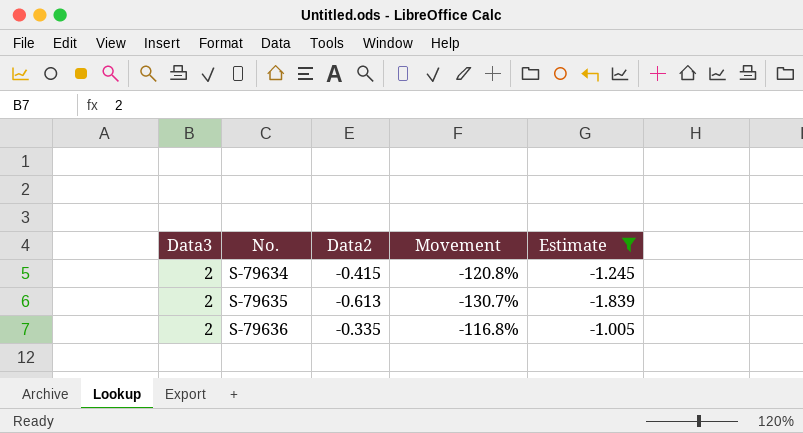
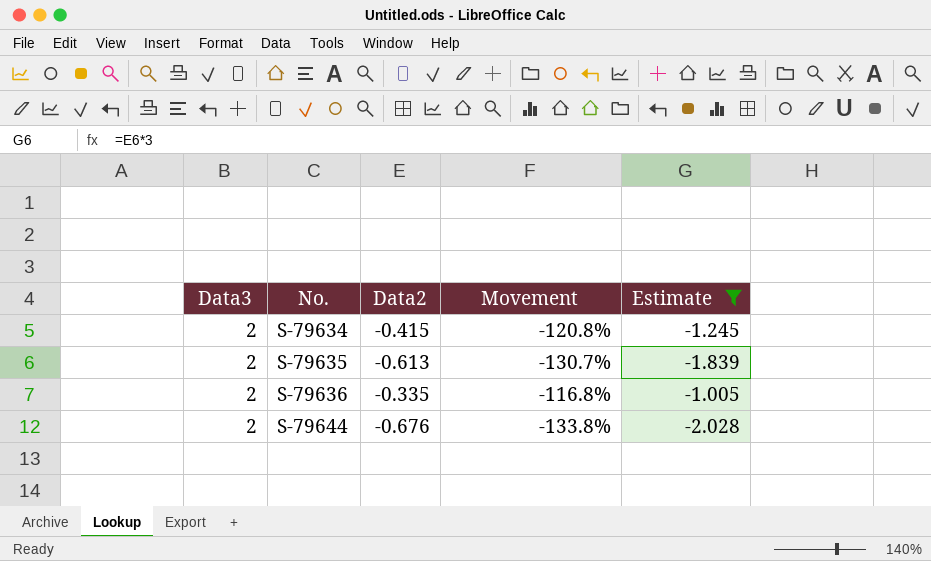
row S-79644: none -> 2 | -0.676 | -133.8% | -2.028

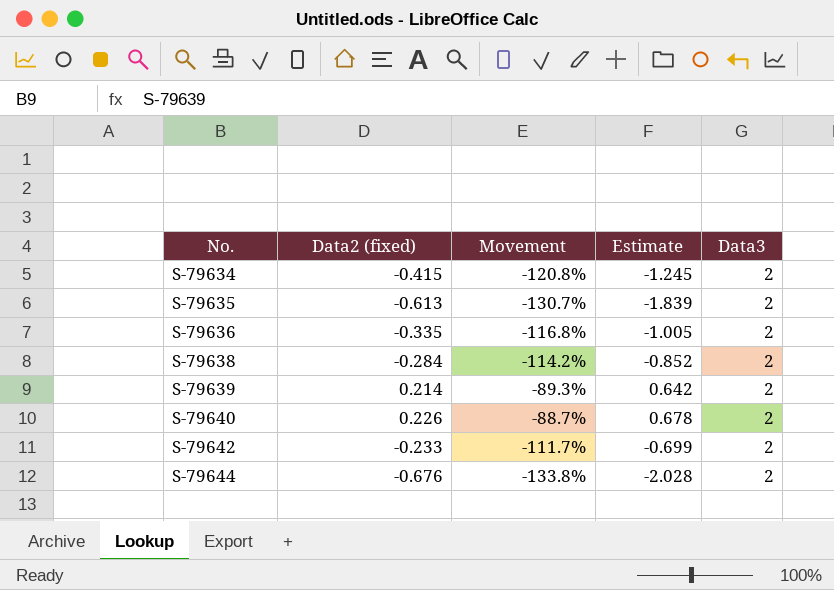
filter: Estimate <= -1.005 -> none
column name: Data2 -> Data2 (fixed)
column Data3 | position: 1 -> 5

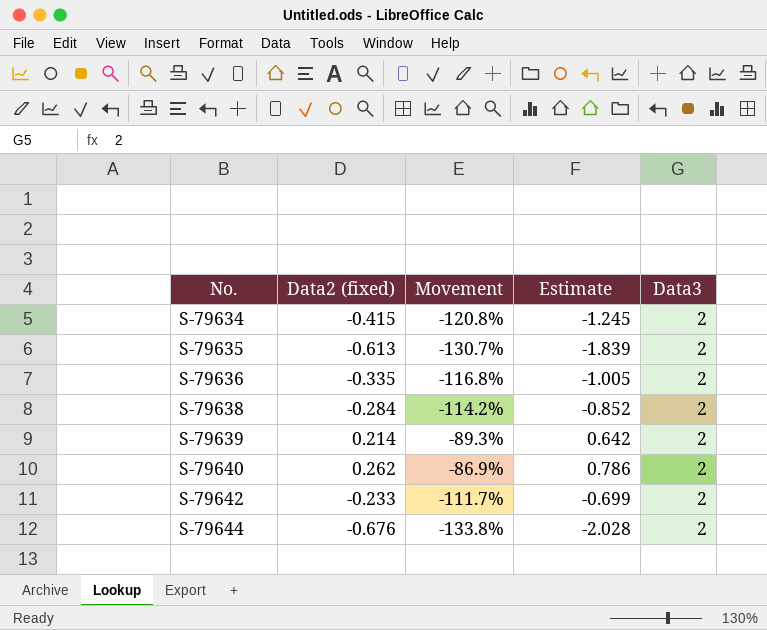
S-79640 | Data2 (fixed): 0.226 -> 0.262
S-79640 | Movement: -88.7% -> -86.9%
S-79640 | Estimate: 0.678 -> 0.786

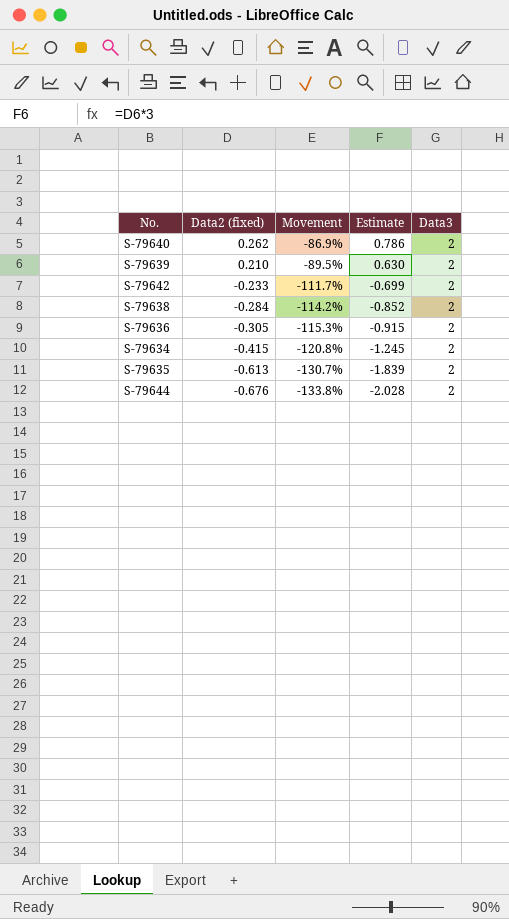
row order: No. ascending -> Data2 (fixed) descending
S-79639 | Data2 (fixed): 0.214 -> 0.210
S-79639 | Movement: -89.3% -> -89.5%
S-79639 | Estimate: 0.642 -> 0.630
S-79636 | Data2 (fixed): -0.335 -> -0.305
S-79636 | Movement: -116.8% -> -115.3%
S-79636 | Estimate: -1.005 -> -0.915

